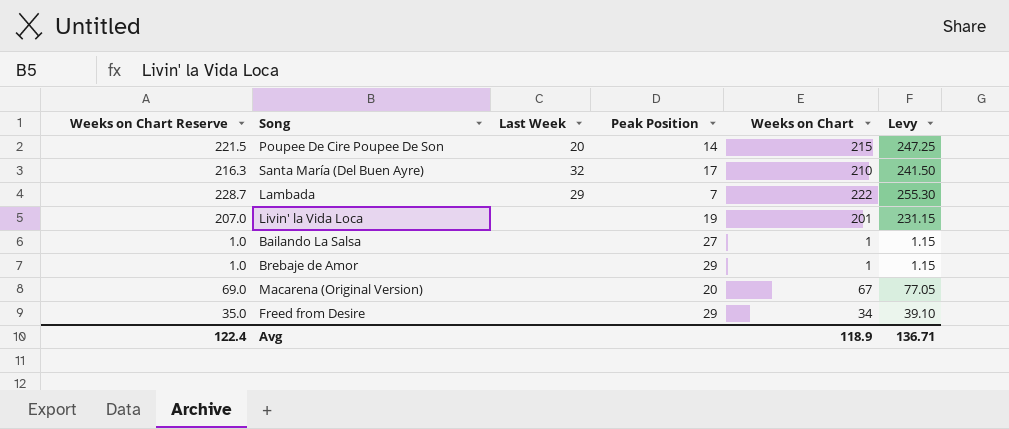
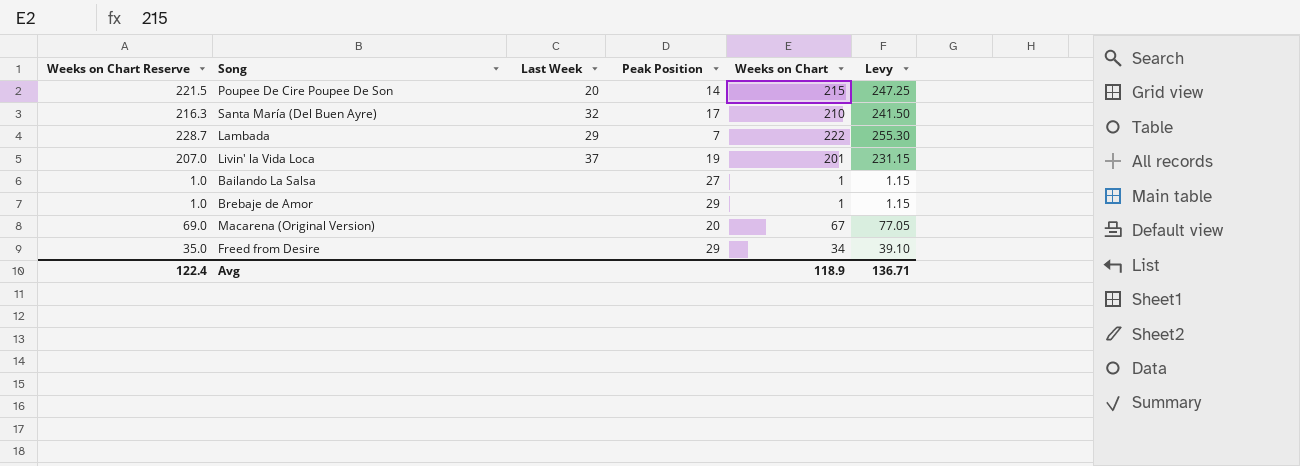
Livin' la Vida Loca | Last Week: none -> 37

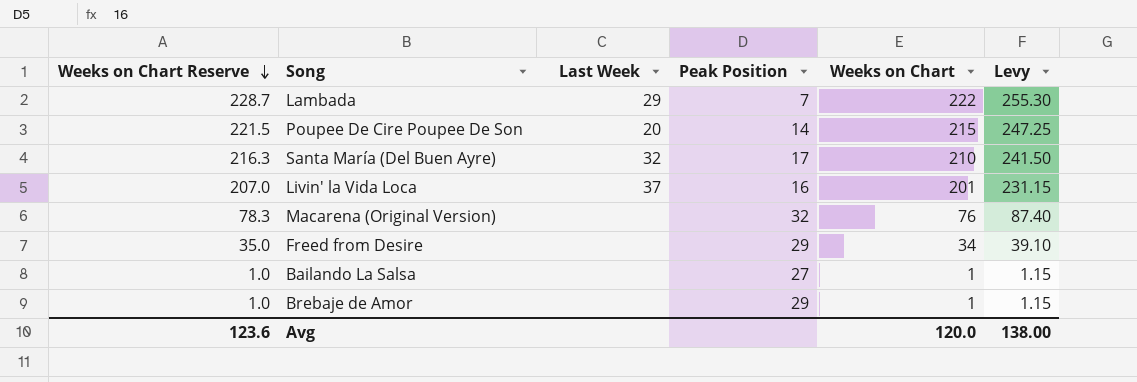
row order: none -> Weeks on Chart Reserve descending
Livin' la Vida Loca | Peak Position: 19 -> 16
Macarena (Original Version) | Weeks on Chart Reserve: 69.0 -> 78.3
Macarena (Original Version) | Peak Position: 20 -> 32
Macarena (Original Version) | Weeks on Chart: 67 -> 76
Macarena (Original Version) | Levy: 77.05 -> 87.40
Avg | Weeks on Chart Reserve: 122.4 -> 123.6
Avg | Weeks on Chart: 118.9 -> 120.0
Avg | Levy: 136.71 -> 138.00

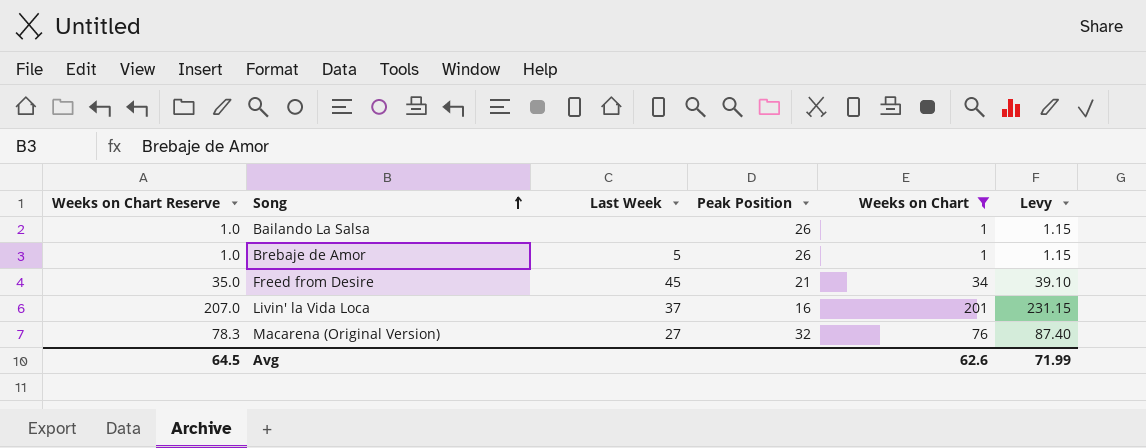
filter: none -> Weeks on Chart <= 201
row order: Weeks on Chart Reserve descending -> Song ascending
Bailando La Salsa | Peak Position: 27 -> 26
Brebaje de Amor | Last Week: none -> 5
Brebaje de Amor | Peak Position: 29 -> 26
Freed from Desire | Last Week: none -> 45
Freed from Desire | Peak Position: 29 -> 21
Macarena (Original Version) | Last Week: none -> 27
Avg | Weeks on Chart Reserve: 123.6 -> 64.5
Avg | Weeks on Chart: 120.0 -> 62.6
Avg | Levy: 138.00 -> 71.99

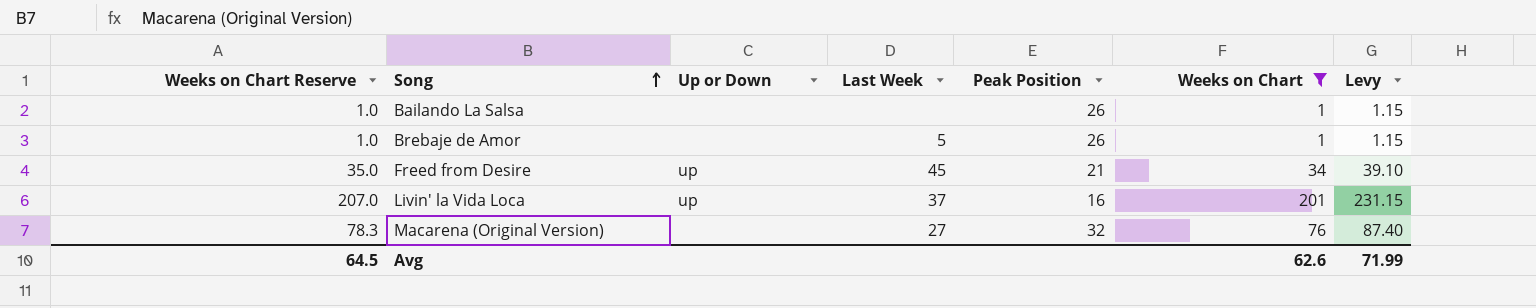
column Up or Down | position: none -> 3

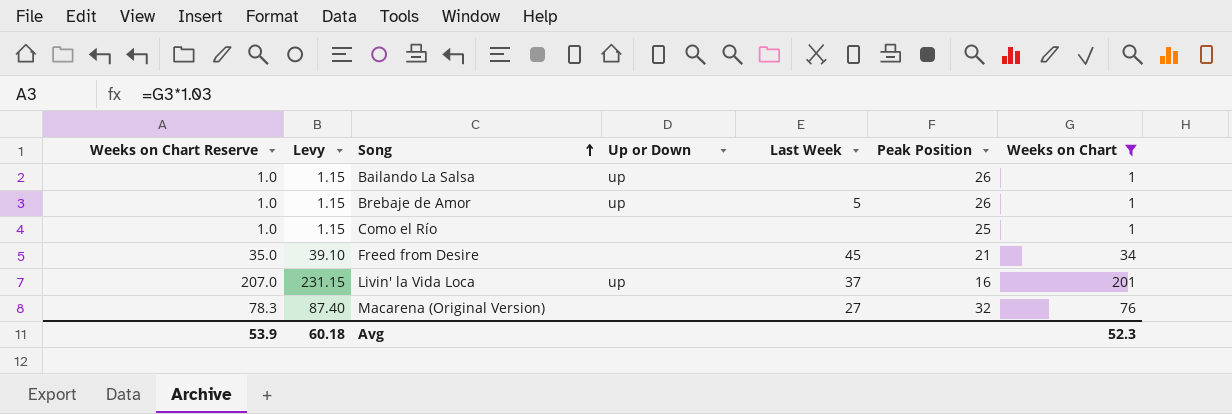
column Levy | position: 7 -> 2
Bailando La Salsa | Up or Down: none -> up
Brebaje de Amor | Up or Down: none -> up
row Como el Río: none -> 1.0 | 1.15 | none | none | 25 | 1
Freed from Desire | Up or Down: up -> none
Avg | Weeks on Chart Reserve: 64.5 -> 53.9
Avg | Levy: 71.99 -> 60.18
Avg | Weeks on Chart: 62.6 -> 52.3

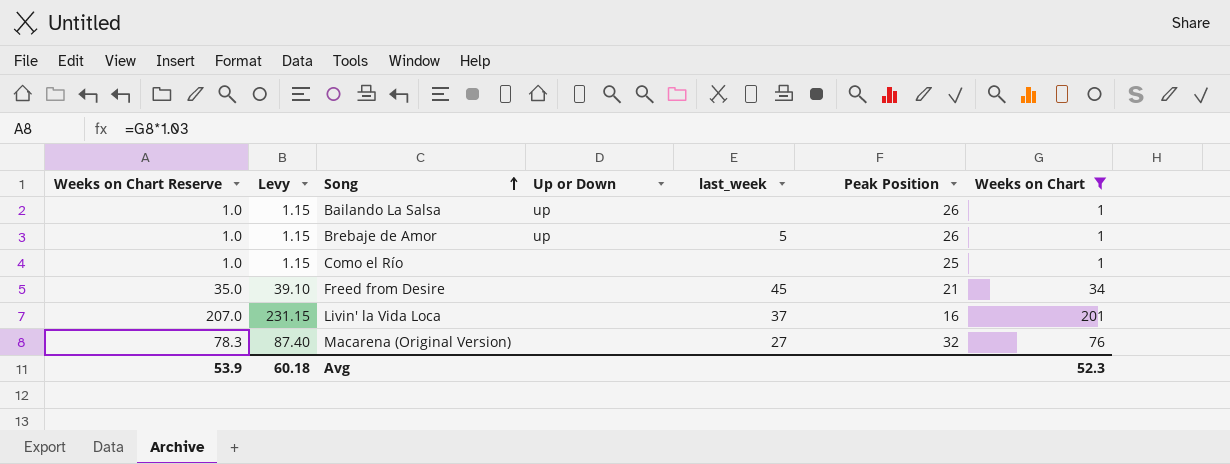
column name: Last Week -> last_week
Livin' la Vida Loca | Up or Down: up -> none

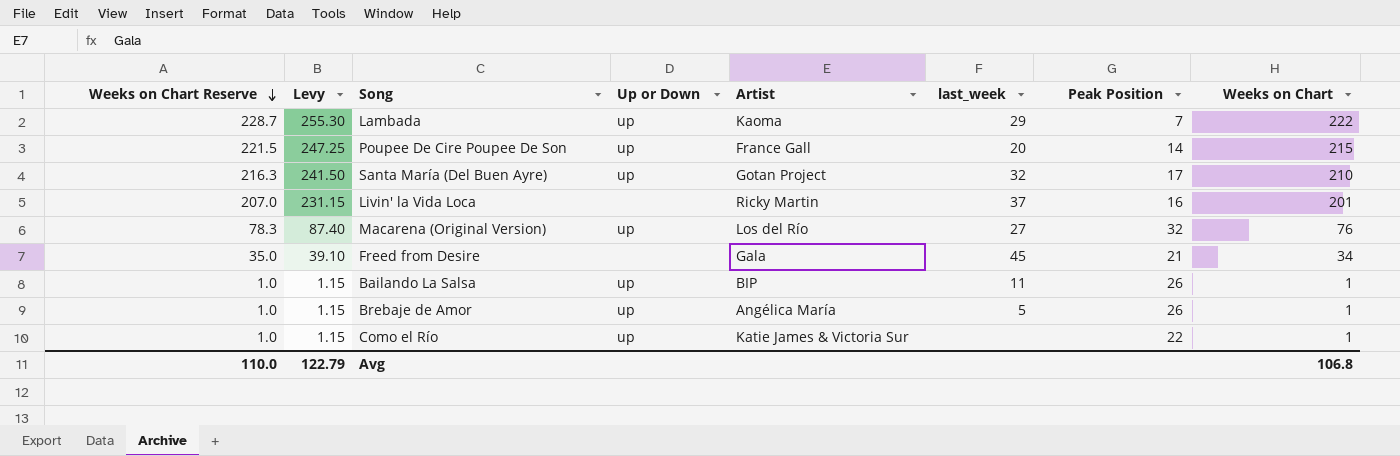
filter: Weeks on Chart <= 201 -> none
row order: Song ascending -> Weeks on Chart Reserve descending
column Artist | position: none -> 5
Macarena (Original Version) | Up or Down: none -> up
Bailando La Salsa | last_week: none -> 11
Como el Río | Up or Down: none -> up
Como el Río | Peak Position: 25 -> 22
Avg | Weeks on Chart Reserve: 53.9 -> 110.0
Avg | Levy: 60.18 -> 122.79
Avg | Weeks on Chart: 52.3 -> 106.8

